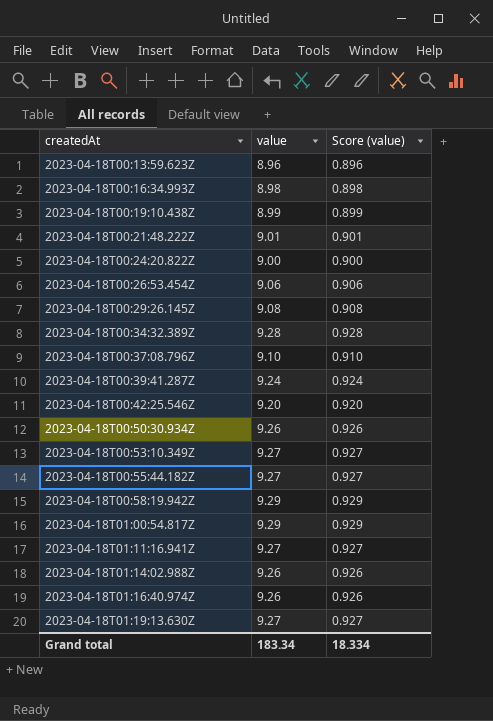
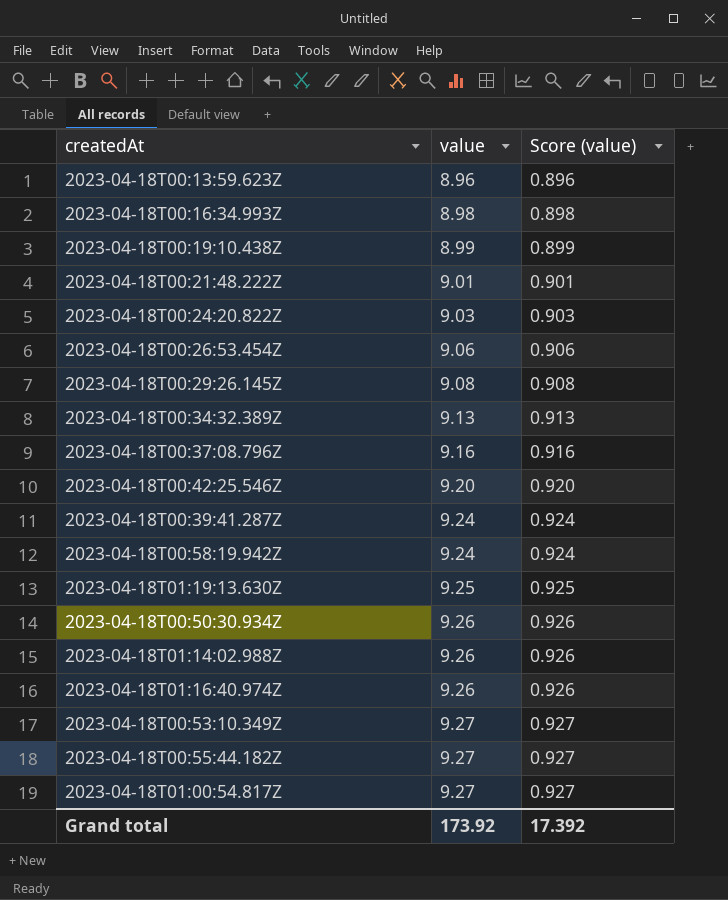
row order: createdAt ascending -> value ascending
row 2023-04-18T01:11:16.941Z: 9.27 | 0.927 -> none
2023-04-18T00:24:20.822Z | value: 9.00 -> 9.03
2023-04-18T00:24:20.822Z | Score (value): 0.900 -> 0.903
2023-04-18T00:34:32.389Z | value: 9.28 -> 9.13
2023-04-18T00:34:32.389Z | Score (value): 0.928 -> 0.913
2023-04-18T00:37:08.796Z | value: 9.10 -> 9.16
2023-04-18T00:37:08.796Z | Score (value): 0.910 -> 0.916
2023-04-18T00:58:19.942Z | value: 9.29 -> 9.24
2023-04-18T00:58:19.942Z | Score (value): 0.929 -> 0.924
2023-04-18T01:19:13.630Z | value: 9.27 -> 9.25
2023-04-18T01:19:13.630Z | Score (value): 0.927 -> 0.925
2023-04-18T01:00:54.817Z | value: 9.29 -> 9.27
2023-04-18T01:00:54.817Z | Score (value): 0.929 -> 0.927
Grand total | value: 183.34 -> 173.92
Grand total | Score (value): 18.334 -> 17.392

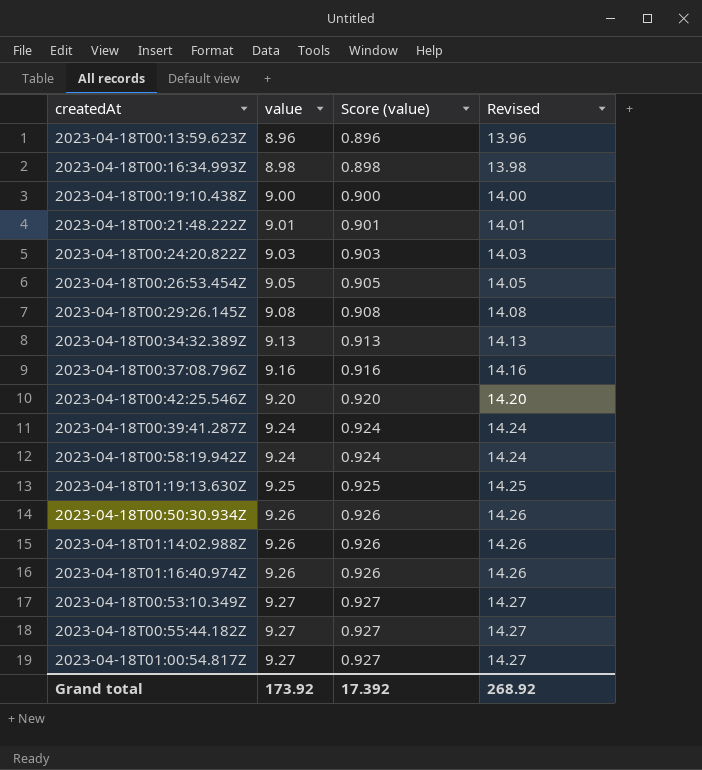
column Revised | formula: none -> [value] + 5
2023-04-18T00:19:10.438Z | value: 8.99 -> 9.00
2023-04-18T00:19:10.438Z | Score (value): 0.899 -> 0.900
2023-04-18T00:26:53.454Z | value: 9.06 -> 9.05
2023-04-18T00:26:53.454Z | Score (value): 0.906 -> 0.905

